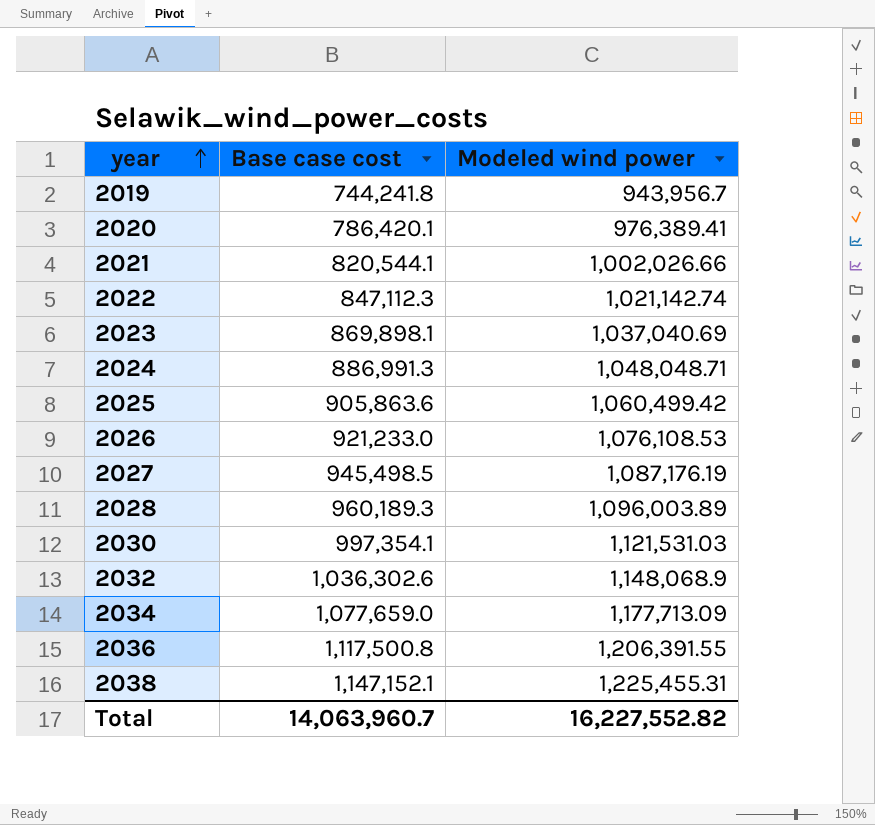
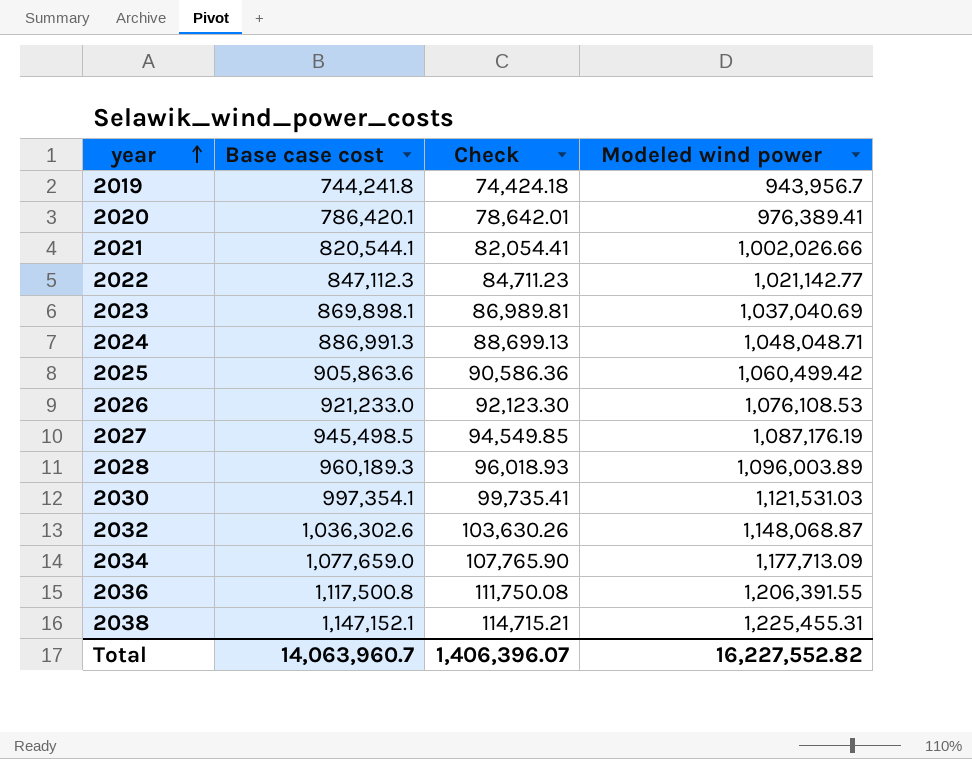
column Check | formula: none -> [Base case cost] * 0.1
2022 | Modeled wind power: 1,021,142.74 -> 1,021,142.77
2032 | Modeled wind power: 1,148,068.9 -> 1,148,068.87

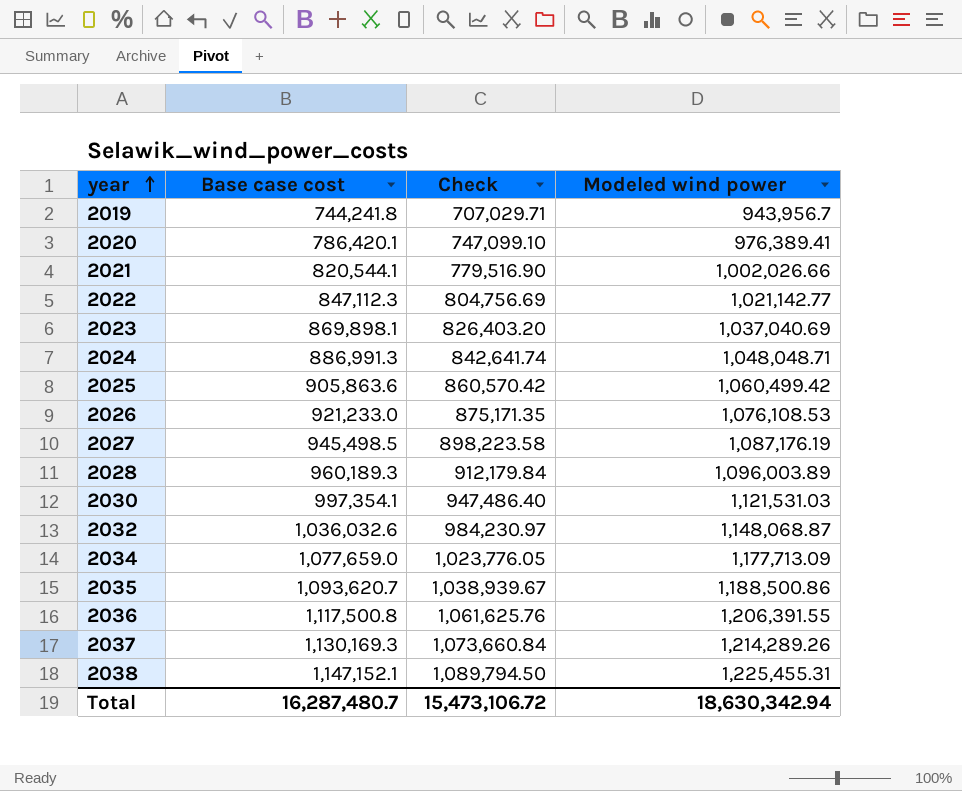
column Check | formula: [Base case cost] * 0.1 -> [Base case cost] * 0.95
2032 | Base case cost: 1,036,302.6 -> 1,036,032.6
row 2035: none -> 1,093,620.7 | 1,038,939.67 | 1,188,500.86
row 2037: none -> 1,130,169.3 | 1,073,660.84 | 1,214,289.26
Total | Base case cost: 14,063,960.7 -> 16,287,480.7
Total | Check: 1,406,396.07 -> 15,473,106.72
Total | Modeled wind power: 16,227,552.82 -> 18,630,342.94

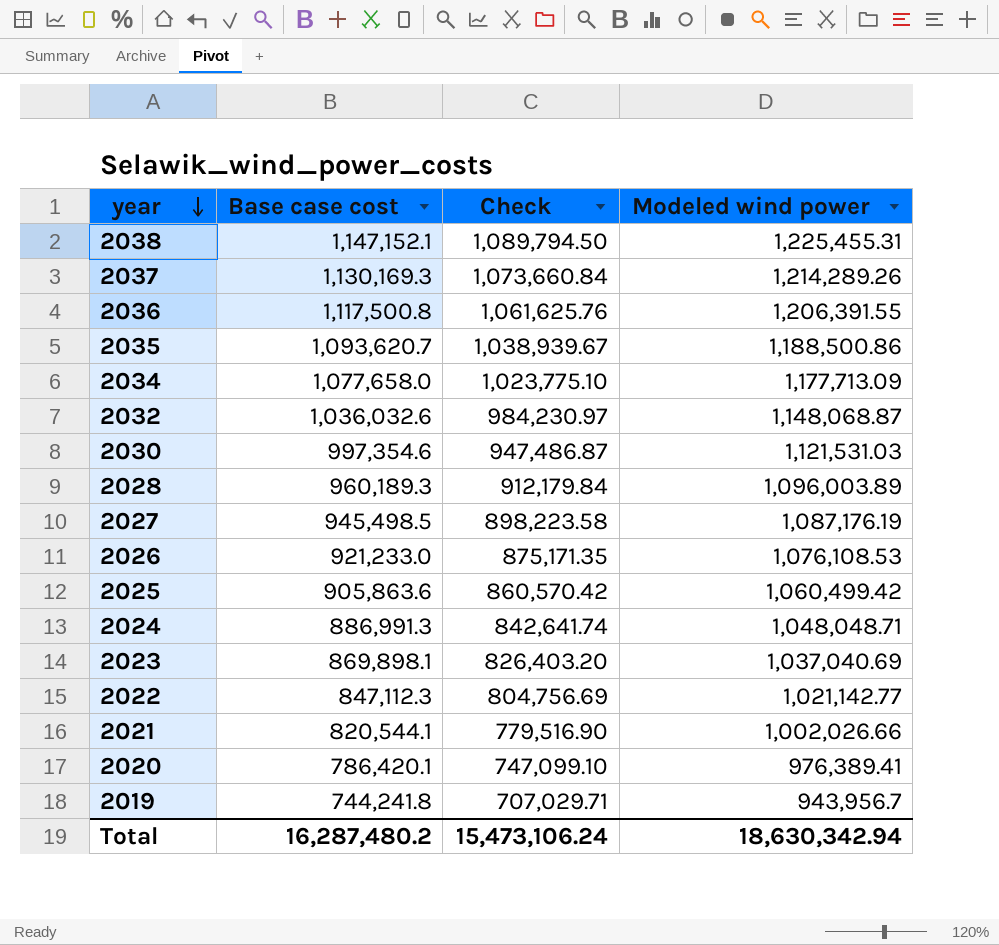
row order: year ascending -> year descending
2034 | Base case cost: 1,077,659.0 -> 1,077,658.0
2034 | Check: 1,023,776.05 -> 1,023,775.10
2030 | Base case cost: 997,354.1 -> 997,354.6
2030 | Check: 947,486.40 -> 947,486.87
Total | Base case cost: 16,287,480.7 -> 16,287,480.2
Total | Check: 15,473,106.72 -> 15,473,106.24

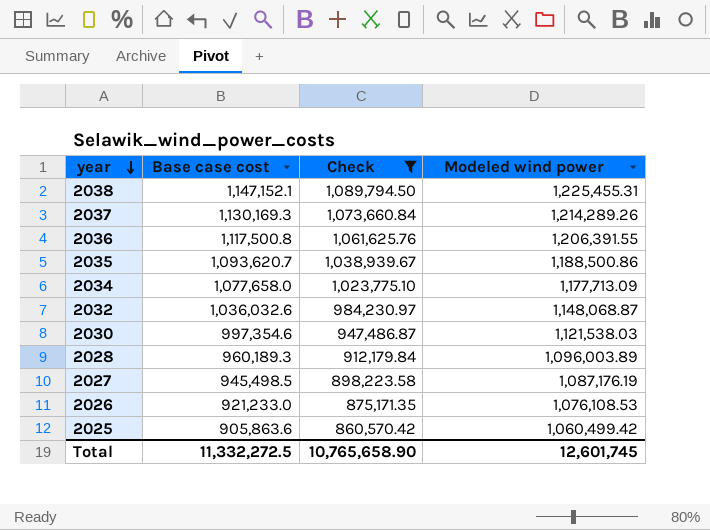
filter: none -> Check >= 860,570.42
2030 | Modeled wind power: 1,121,531.03 -> 1,121,538.03
Total | Base case cost: 16,287,480.2 -> 11,332,272.5
Total | Check: 15,473,106.24 -> 10,765,658.90
Total | Modeled wind power: 18,630,342.94 -> 12,601,745

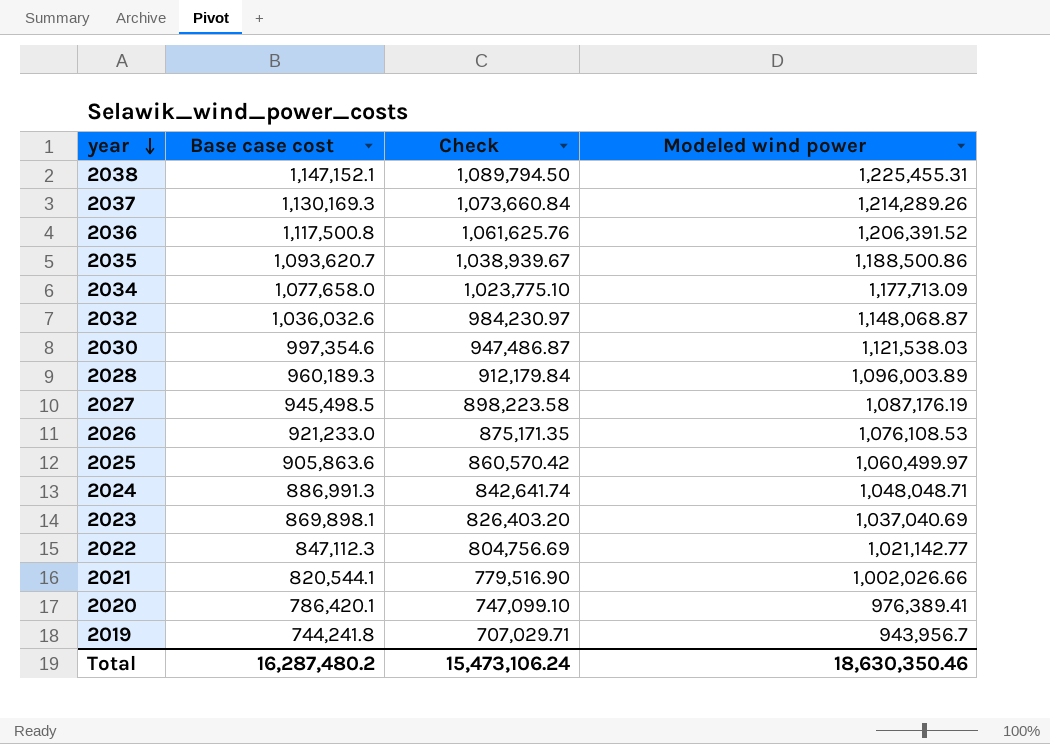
filter: Check >= 860,570.42 -> none
2036 | Modeled wind power: 1,206,391.55 -> 1,206,391.52
2025 | Modeled wind power: 1,060,499.42 -> 1,060,499.97
Total | Base case cost: 11,332,272.5 -> 16,287,480.2
Total | Check: 10,765,658.90 -> 15,473,106.24
Total | Modeled wind power: 12,601,745 -> 18,630,350.46

